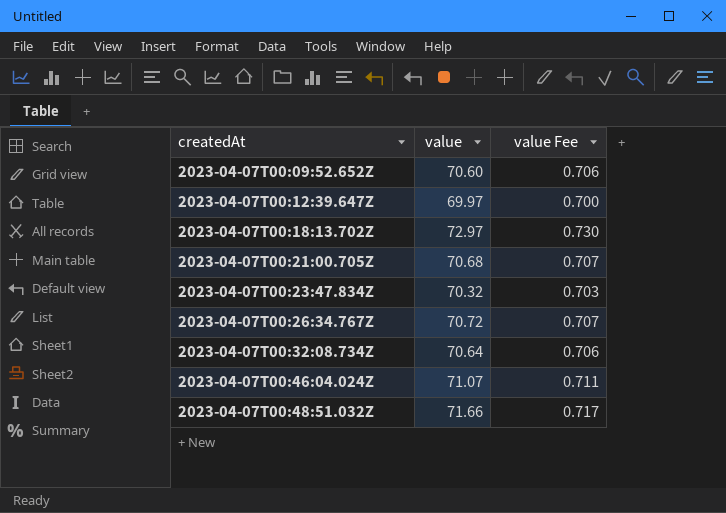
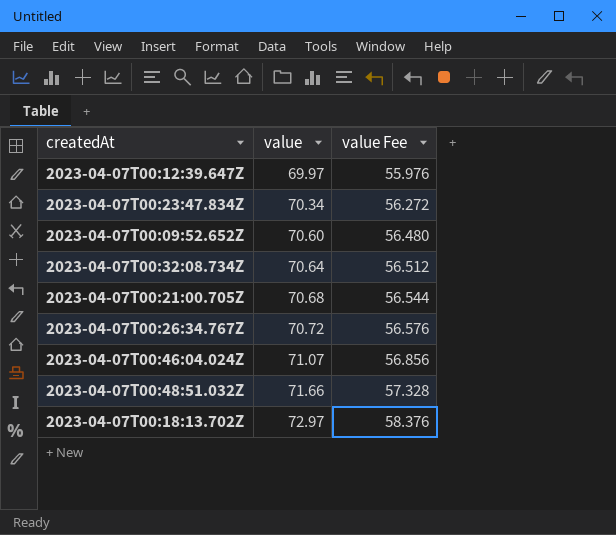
row order: createdAt ascending -> value ascending
column value Fee | formula: [value] * 0.01 -> [value] * 0.8
2023-04-07T00:23:47.834Z | value: 70.32 -> 70.34

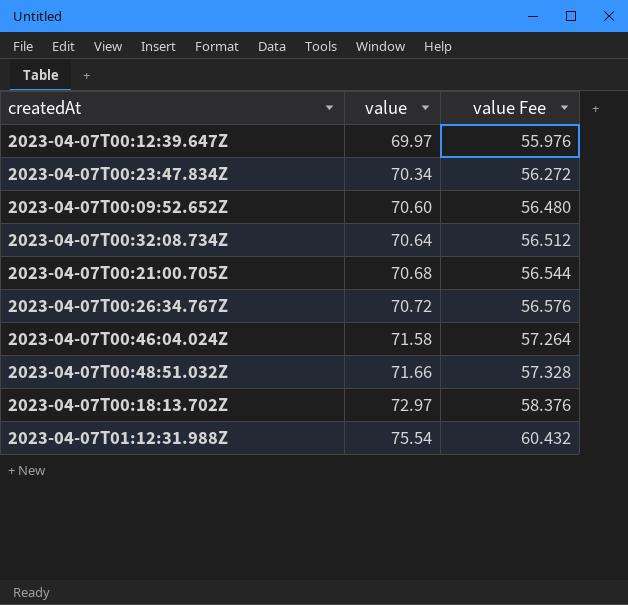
2023-04-07T00:46:04.024Z | value: 71.07 -> 71.58
2023-04-07T00:46:04.024Z | value Fee: 56.856 -> 57.264
row 2023-04-07T01:12:31.988Z: none -> 75.54 | 60.432

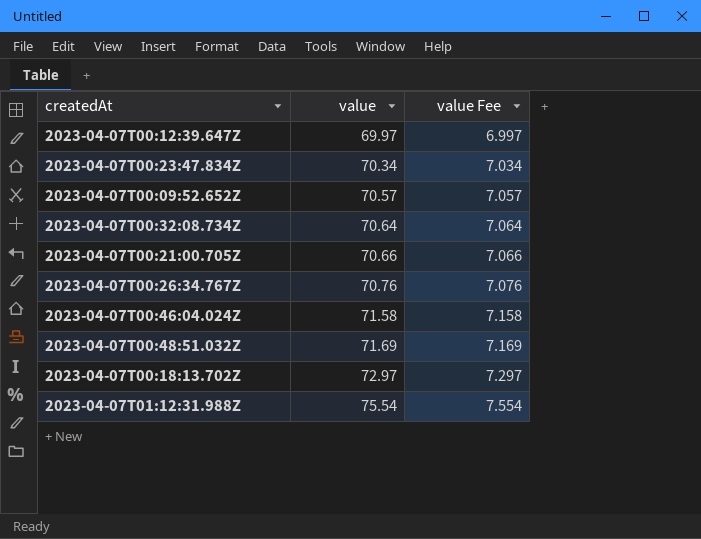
column value Fee | formula: [value] * 0.8 -> [value] * 0.1
2023-04-07T00:09:52.652Z | value: 70.60 -> 70.57
2023-04-07T00:21:00.705Z | value: 70.68 -> 70.66
2023-04-07T00:26:34.767Z | value: 70.72 -> 70.76
2023-04-07T00:48:51.032Z | value: 71.66 -> 71.69

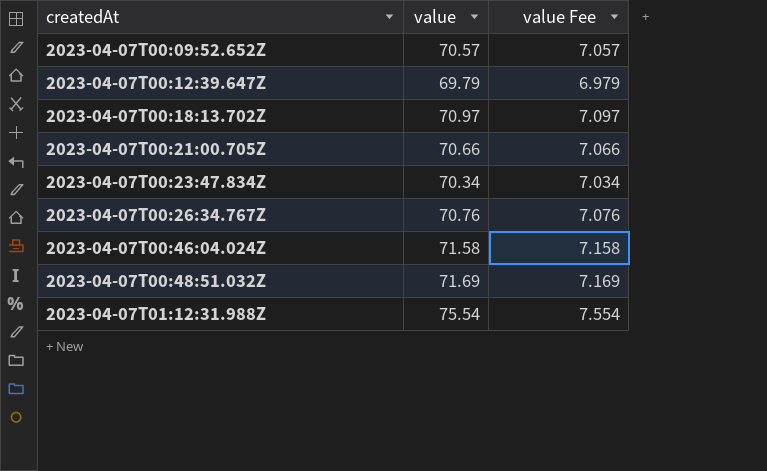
row order: value ascending -> createdAt ascending
row 2023-04-07T00:32:08.734Z: 70.64 | 7.064 -> none
2023-04-07T00:12:39.647Z | value: 69.97 -> 69.79
2023-04-07T00:12:39.647Z | value Fee: 6.997 -> 6.979
2023-04-07T00:18:13.702Z | value: 72.97 -> 70.97
2023-04-07T00:18:13.702Z | value Fee: 7.297 -> 7.097

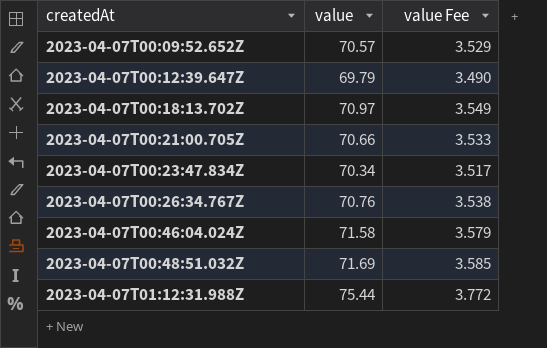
column value Fee | formula: [value] * 0.1 -> [value] * 0.05
2023-04-07T01:12:31.988Z | value: 75.54 -> 75.44

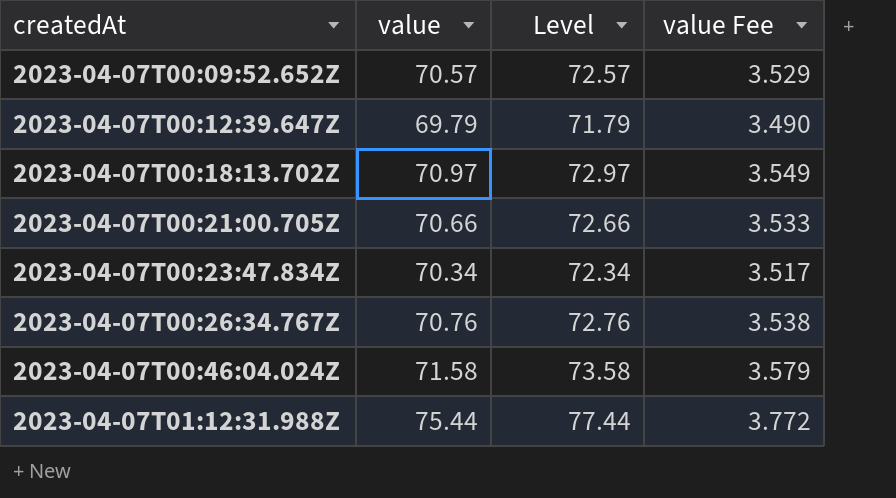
column Level | formula: none -> [value] + 2
row 2023-04-07T00:48:51.032Z: 71.69 | 3.585 -> none

